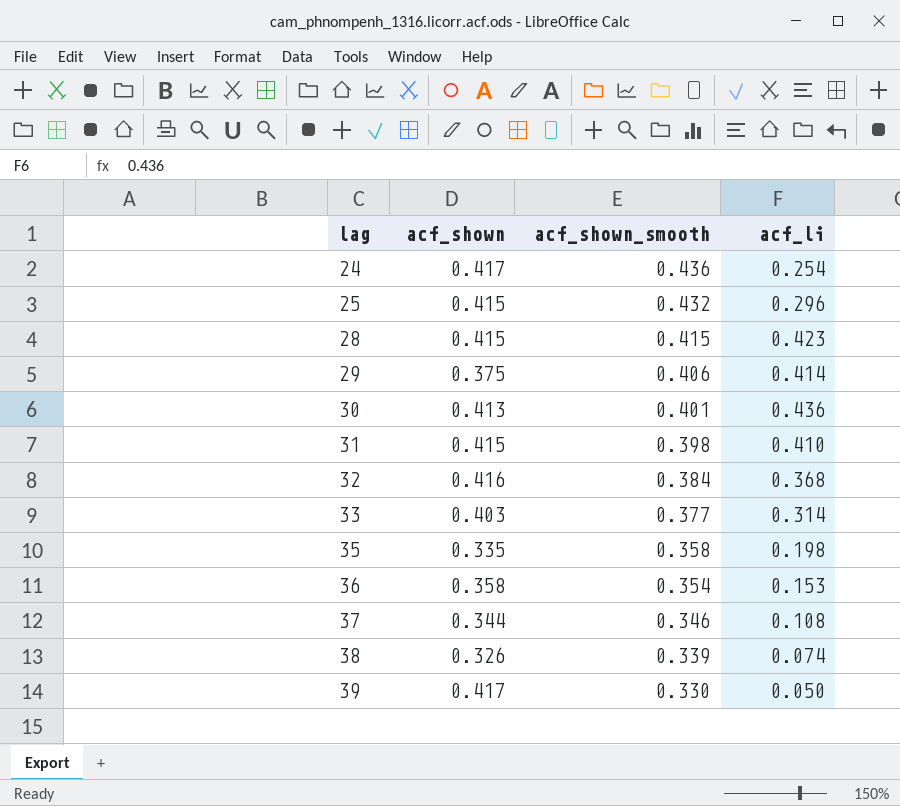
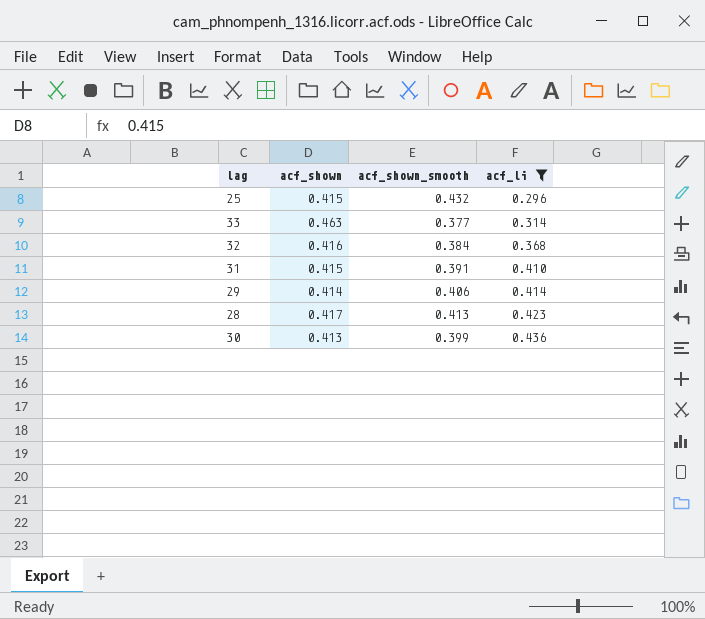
filter: none -> acf_li >= 0.296
row order: lag ascending -> acf_li ascending
33 | acf_shown: 0.403 -> 0.463
31 | acf_shown_smooth: 0.398 -> 0.391
29 | acf_shown: 0.375 -> 0.414
28 | acf_shown: 0.415 -> 0.417
28 | acf_shown_smooth: 0.415 -> 0.413
30 | acf_shown_smooth: 0.401 -> 0.399

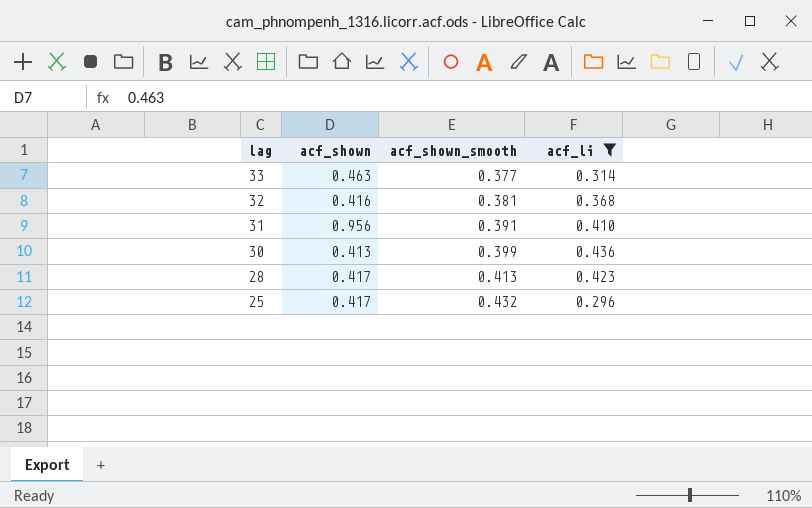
row order: acf_li ascending -> lag descending
row 29: 0.414 | 0.406 | 0.414 -> none
32 | acf_shown_smooth: 0.384 -> 0.381
31 | acf_shown: 0.415 -> 0.956
25 | acf_shown: 0.415 -> 0.417

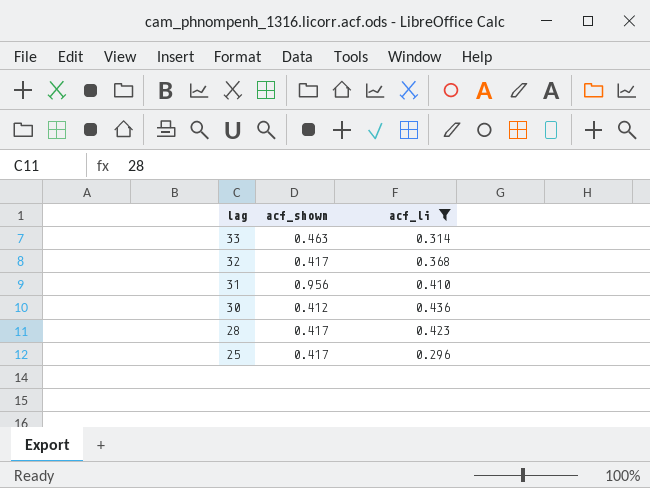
column acf_shown_smooth | position: 3 -> none
32 | acf_shown: 0.416 -> 0.417
30 | acf_shown: 0.413 -> 0.412

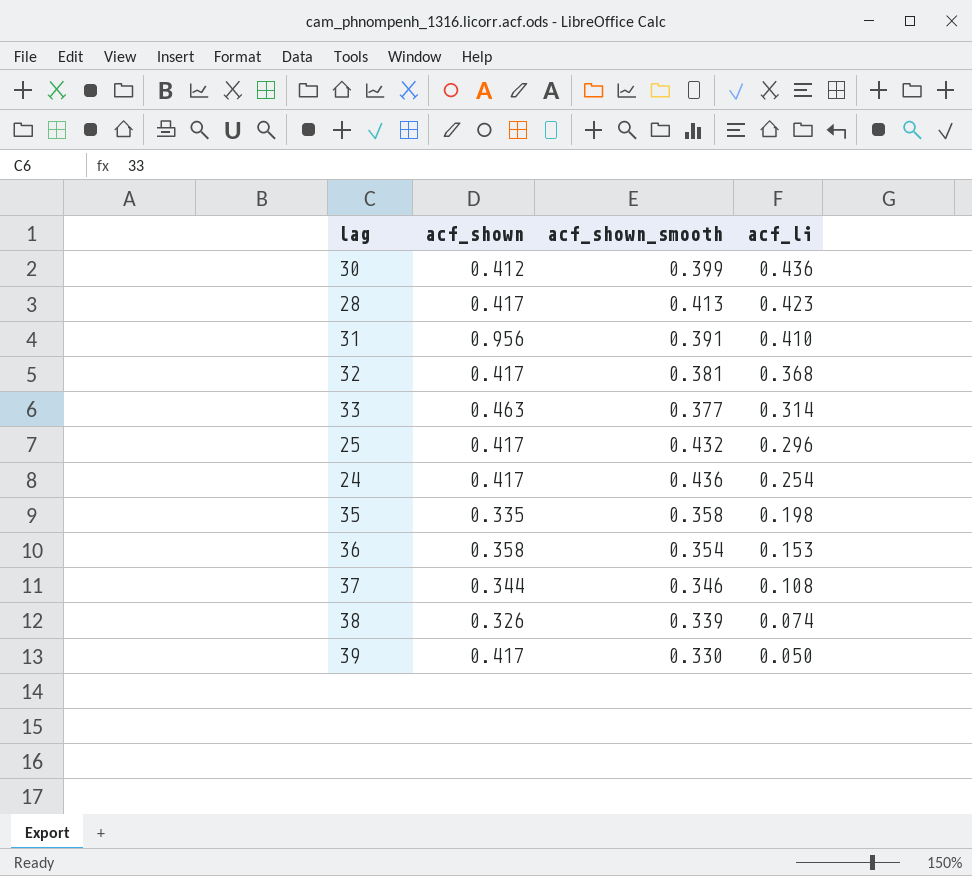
filter: acf_li >= 0.296 -> none
row order: lag descending -> acf_li descending
column acf_shown_smooth | position: none -> 3

